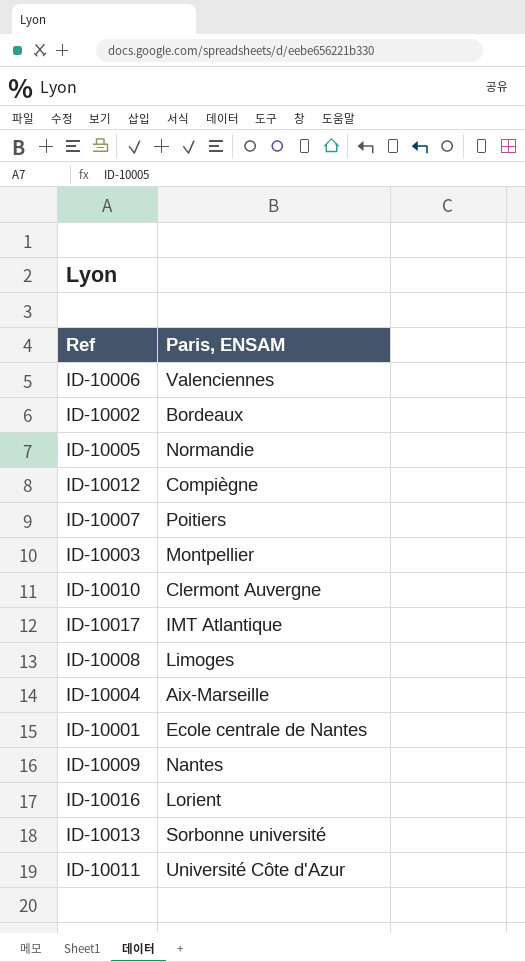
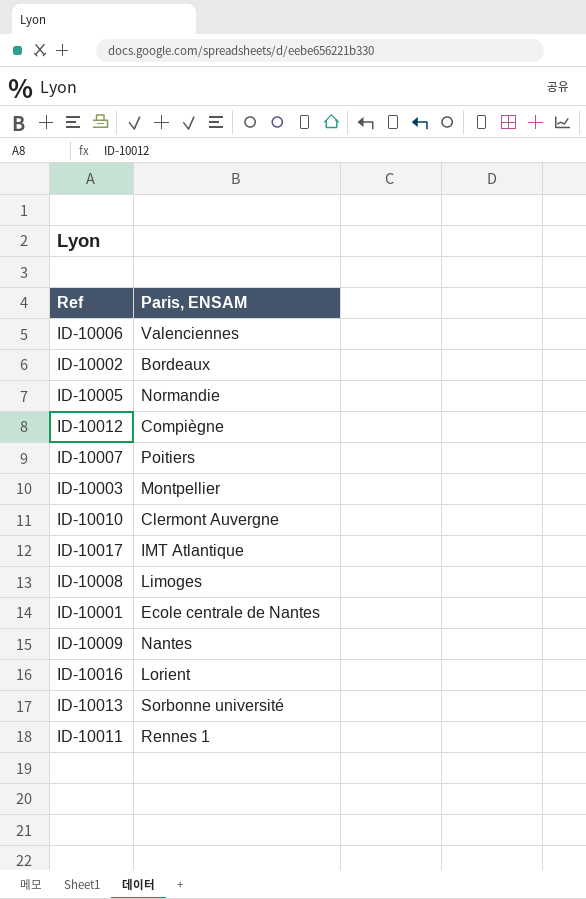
row ID-10004: Aix-Marseille -> none
ID-10011 | Paris, ENSAM: Université Côte d'Azur -> Rennes 1

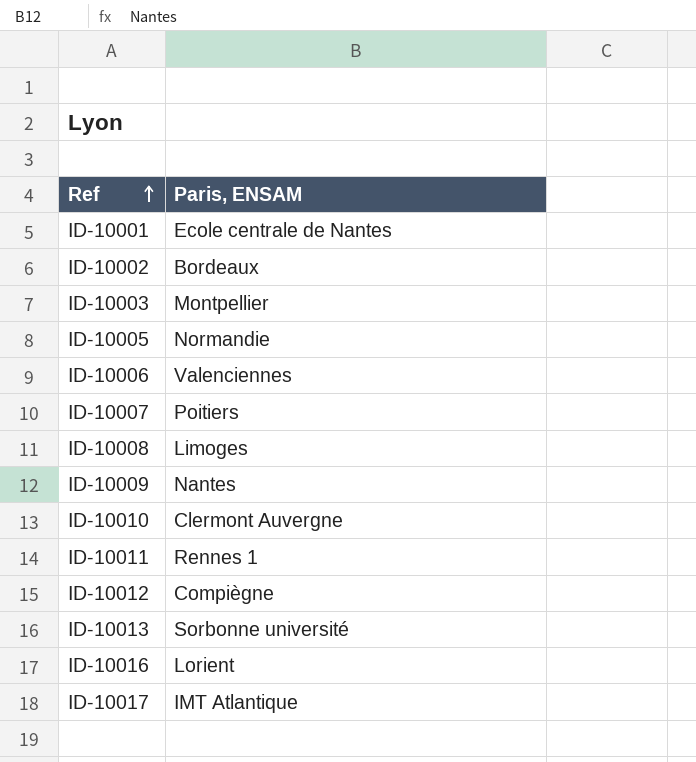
row order: none -> Ref ascending

